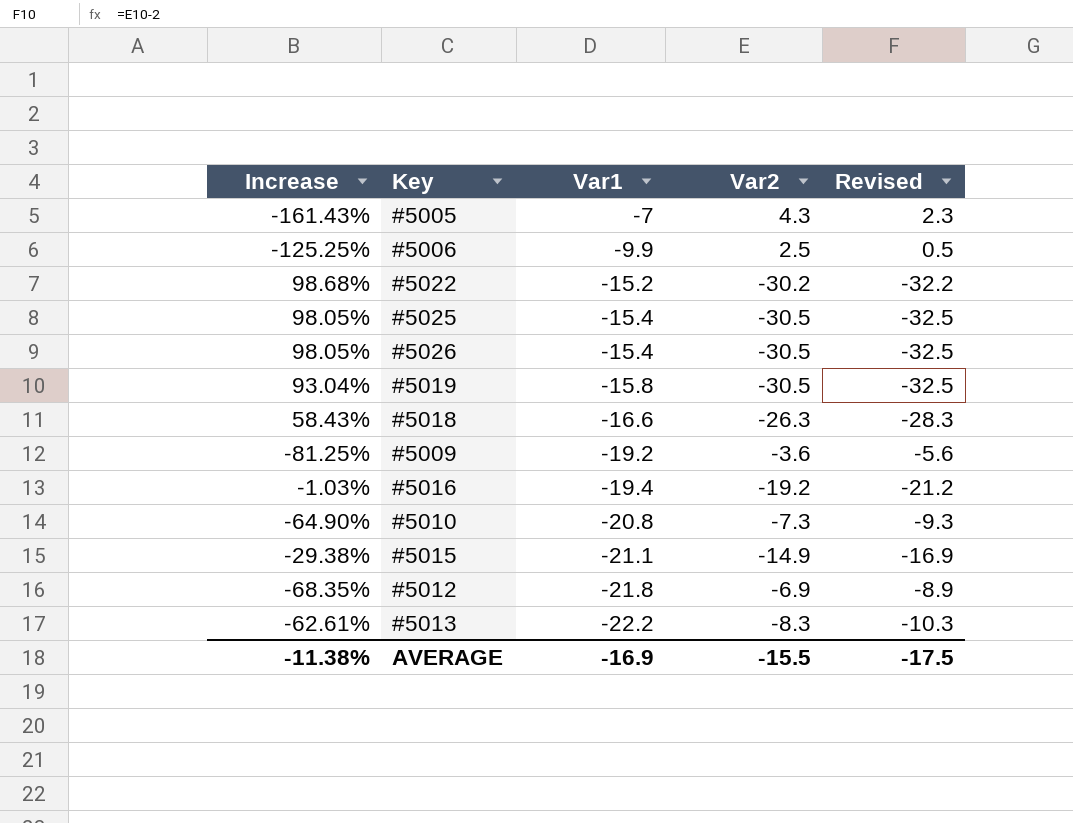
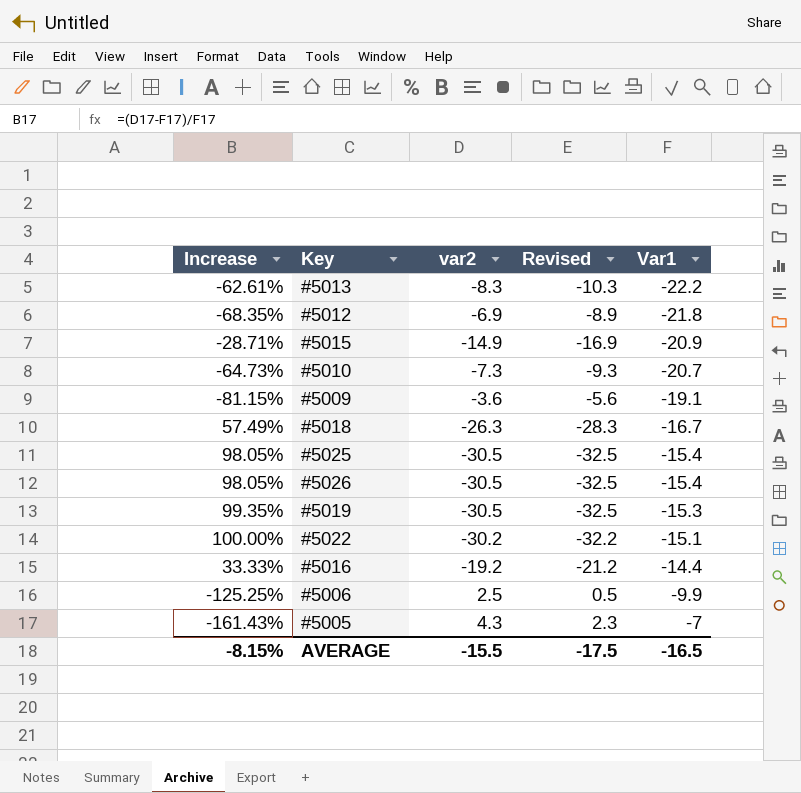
row order: Var1 descending -> Var1 ascending
column name: Var2 -> var2
column Var1 | position: 3 -> 5
#5015 | Increase: -29.38% -> -28.71%
#5015 | Var1: -21.1 -> -20.9
#5010 | Increase: -64.90% -> -64.73%
#5010 | Var1: -20.8 -> -20.7
#5009 | Increase: -81.25% -> -81.15%
#5009 | Var1: -19.2 -> -19.1
#5018 | Increase: 58.43% -> 57.49%
#5018 | Var1: -16.6 -> -16.7
#5019 | Increase: 93.04% -> 99.35%
#5019 | Var1: -15.8 -> -15.3
#5022 | Increase: 98.68% -> 100.00%
#5022 | Var1: -15.2 -> -15.1
#5016 | Increase: -1.03% -> 33.33%
#5016 | Var1: -19.4 -> -14.4
AVERAGE | Increase: -11.38% -> -8.15%
AVERAGE | Var1: -16.9 -> -16.5

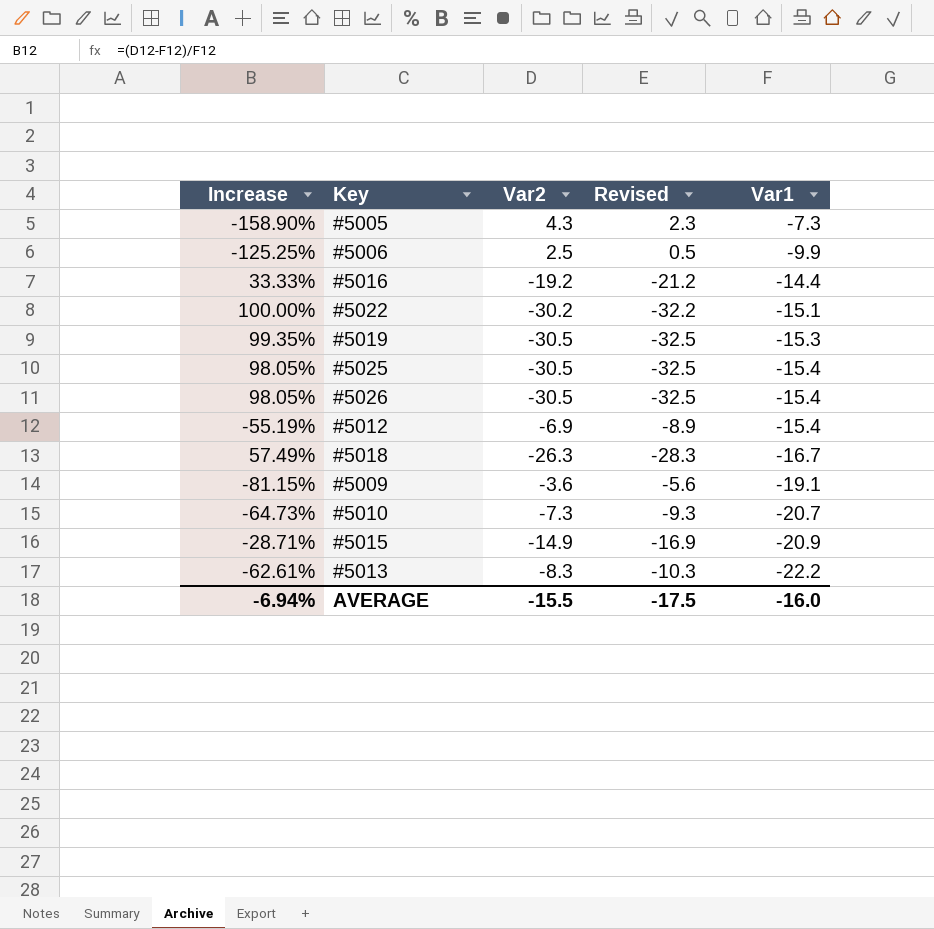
row order: Var1 ascending -> Var1 descending
column name: var2 -> Var2
#5005 | Increase: -161.43% -> -158.90%
#5005 | Var1: -7 -> -7.3
#5012 | Increase: -68.35% -> -55.19%
#5012 | Var1: -21.8 -> -15.4
AVERAGE | Increase: -8.15% -> -6.94%
AVERAGE | Var1: -16.5 -> -16.0

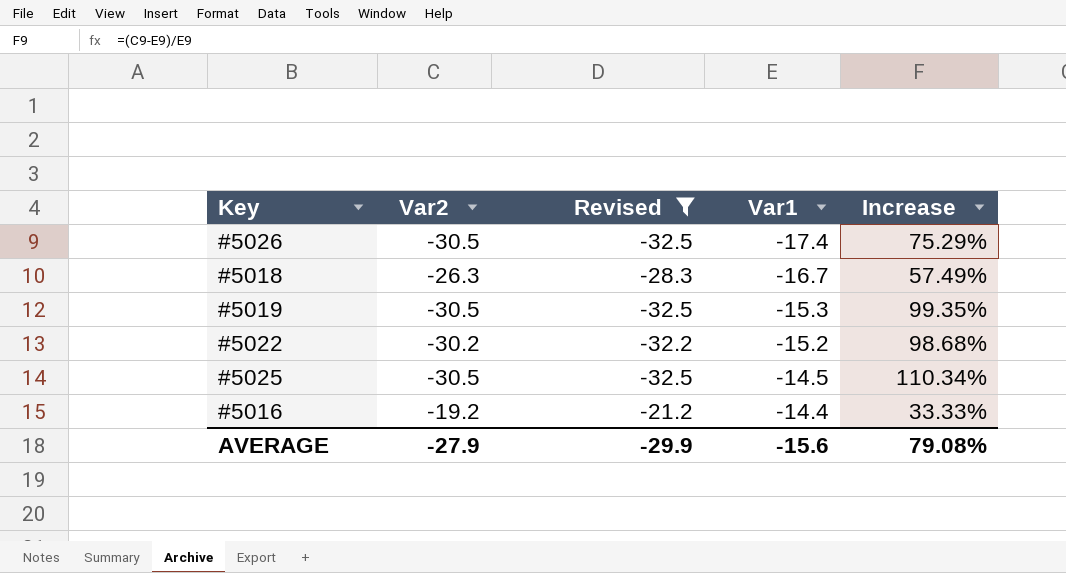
filter: none -> Revised <= -21.2
row order: Var1 descending -> Var1 ascending
column Increase | position: 1 -> 5
#5026 | Var1: -15.4 -> -17.4
#5026 | Increase: 98.05% -> 75.29%
#5022 | Var1: -15.1 -> -15.2
#5022 | Increase: 100.00% -> 98.68%
#5025 | Var1: -15.4 -> -14.5
#5025 | Increase: 98.05% -> 110.34%
AVERAGE | Var2: -15.5 -> -27.9
AVERAGE | Revised: -17.5 -> -29.9
AVERAGE | Var1: -16.0 -> -15.6
AVERAGE | Increase: -6.94% -> 79.08%

